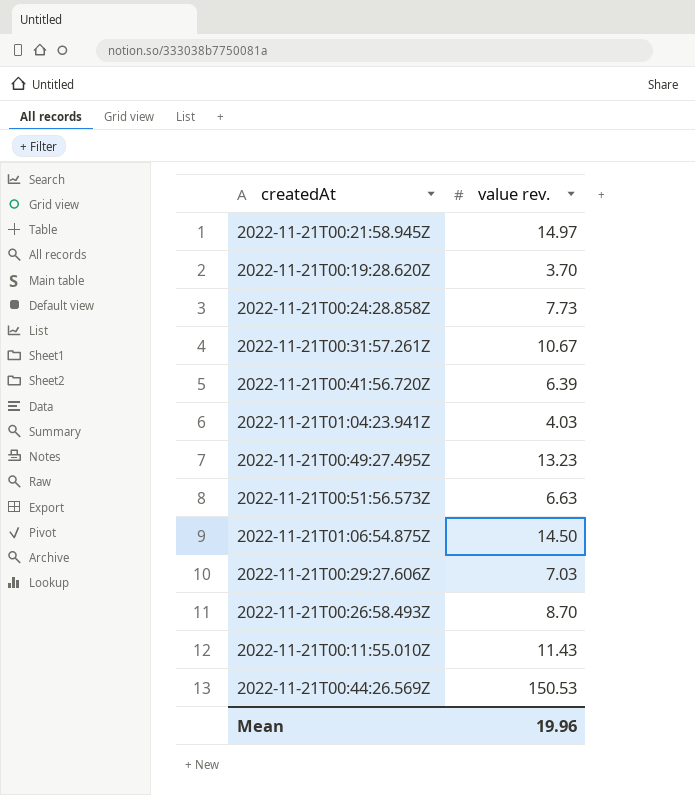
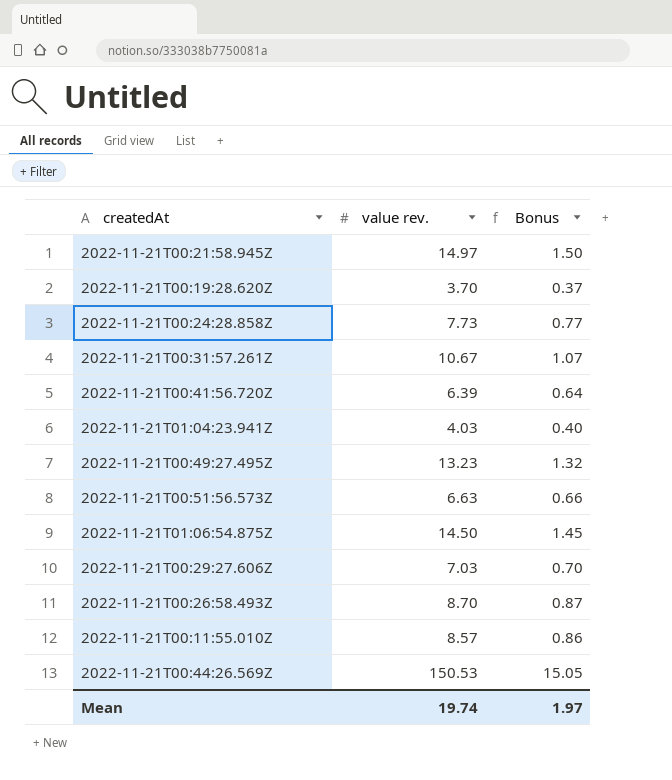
column Bonus | formula: none -> [value rev.] * 0.1
2022-11-21T00:11:55.010Z | value rev.: 11.43 -> 8.57
Mean | value rev.: 19.96 -> 19.74

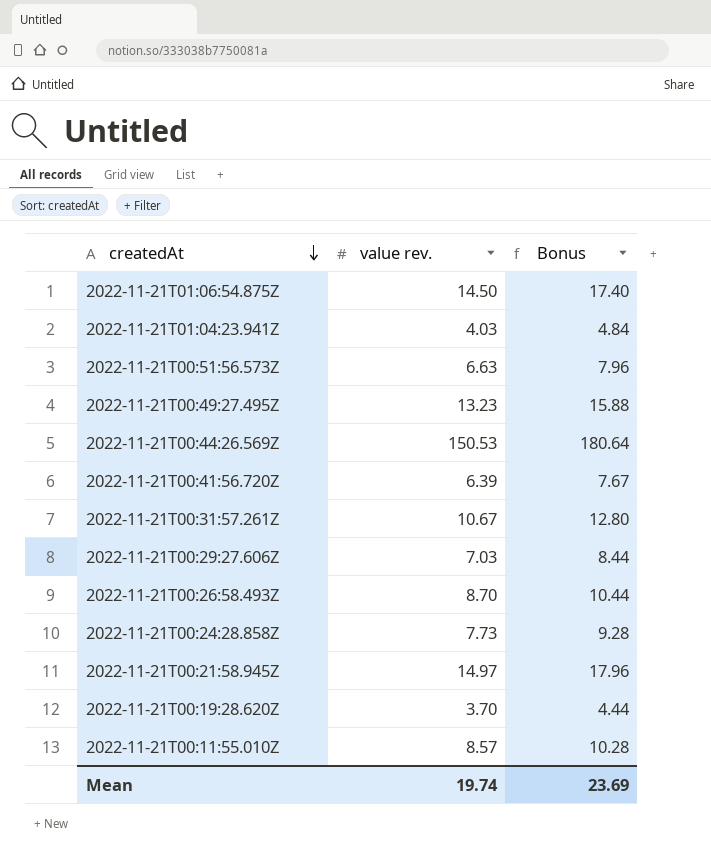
row order: none -> createdAt descending
column Bonus | formula: [value rev.] * 0.1 -> [value rev.] * 1.2
Mean | Bonus: 1.97 -> 23.69

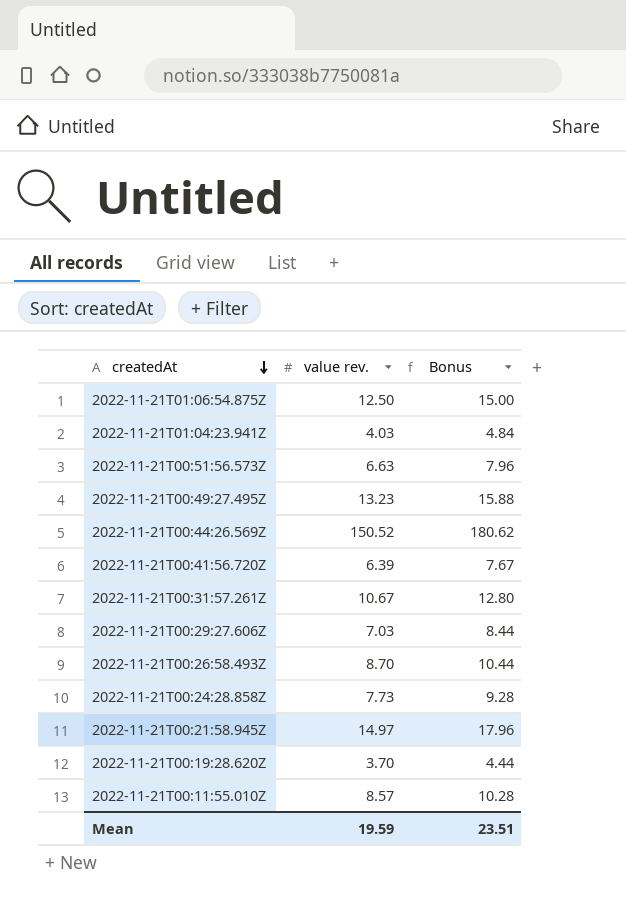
2022-11-21T01:06:54.875Z | value rev.: 14.50 -> 12.50
2022-11-21T01:06:54.875Z | Bonus: 17.40 -> 15.00
2022-11-21T00:44:26.569Z | value rev.: 150.53 -> 150.52
2022-11-21T00:44:26.569Z | Bonus: 180.64 -> 180.62
Mean | value rev.: 19.74 -> 19.59
Mean | Bonus: 23.69 -> 23.51

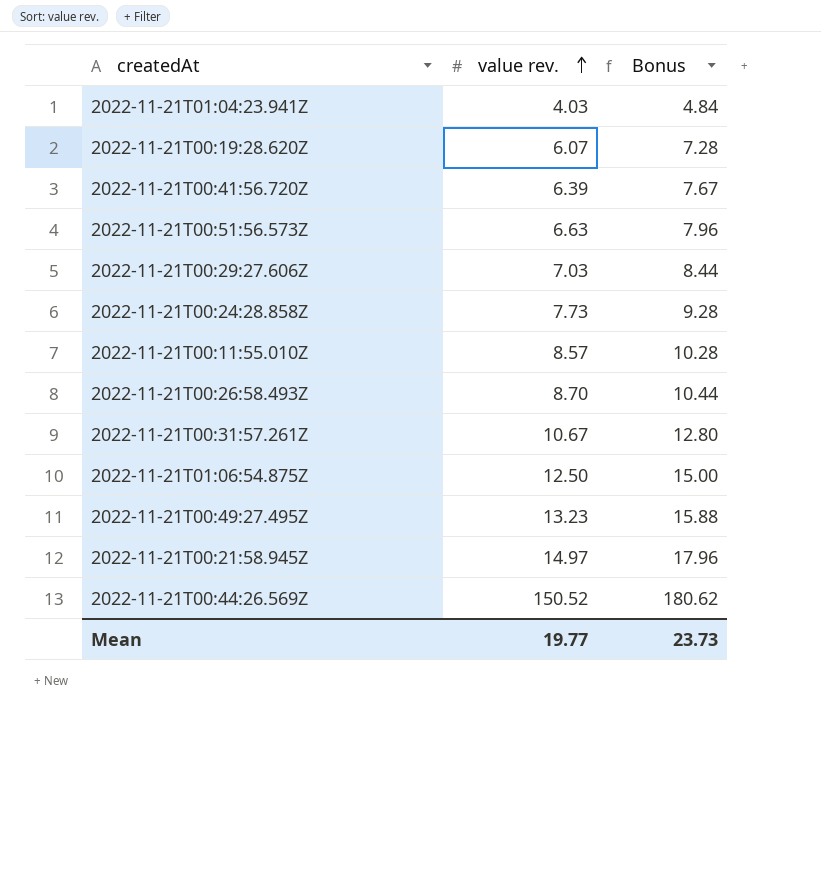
row order: createdAt descending -> value rev. ascending
2022-11-21T00:19:28.620Z | value rev.: 3.70 -> 6.07
2022-11-21T00:19:28.620Z | Bonus: 4.44 -> 7.28
Mean | value rev.: 19.59 -> 19.77
Mean | Bonus: 23.51 -> 23.73

